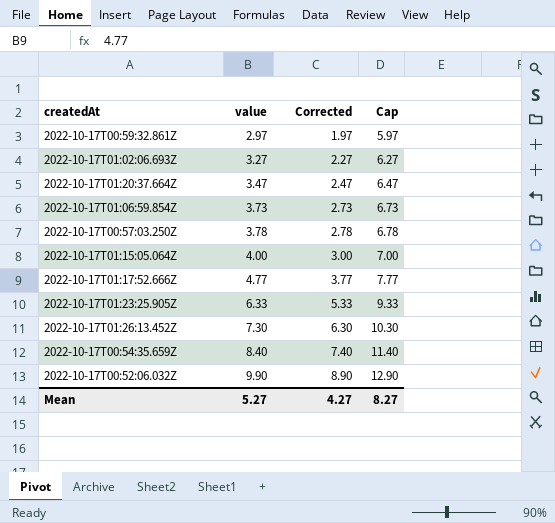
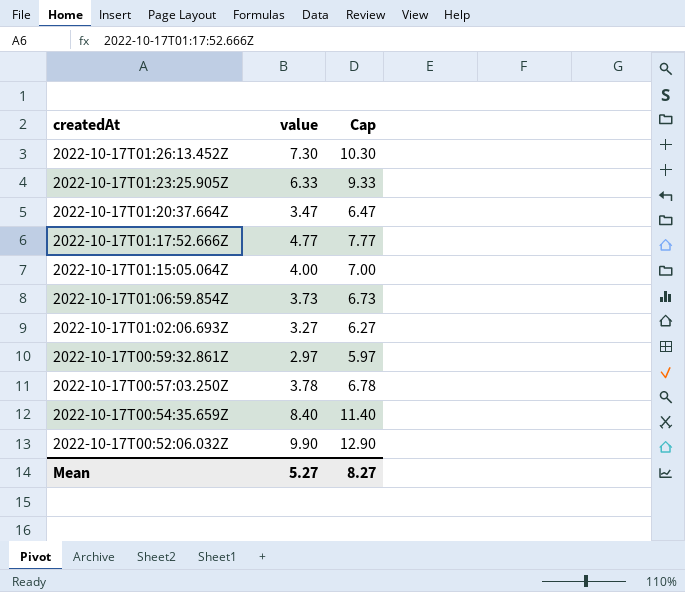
row order: value ascending -> createdAt descending
column Corrected | formula: [value] - 1 -> none

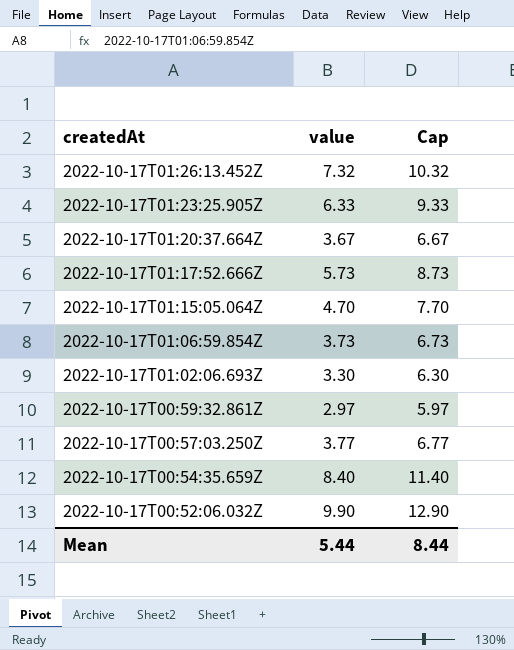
2022-10-17T01:26:13.452Z | value: 7.30 -> 7.32
2022-10-17T01:26:13.452Z | Cap: 10.30 -> 10.32
2022-10-17T01:20:37.664Z | value: 3.47 -> 3.67
2022-10-17T01:20:37.664Z | Cap: 6.47 -> 6.67
2022-10-17T01:17:52.666Z | value: 4.77 -> 5.73
2022-10-17T01:17:52.666Z | Cap: 7.77 -> 8.73
2022-10-17T01:15:05.064Z | value: 4.00 -> 4.70
2022-10-17T01:15:05.064Z | Cap: 7.00 -> 7.70
2022-10-17T01:02:06.693Z | value: 3.27 -> 3.30
2022-10-17T01:02:06.693Z | Cap: 6.27 -> 6.30
2022-10-17T00:57:03.250Z | value: 3.78 -> 3.77
2022-10-17T00:57:03.250Z | Cap: 6.78 -> 6.77
Mean | value: 5.27 -> 5.44
Mean | Cap: 8.27 -> 8.44

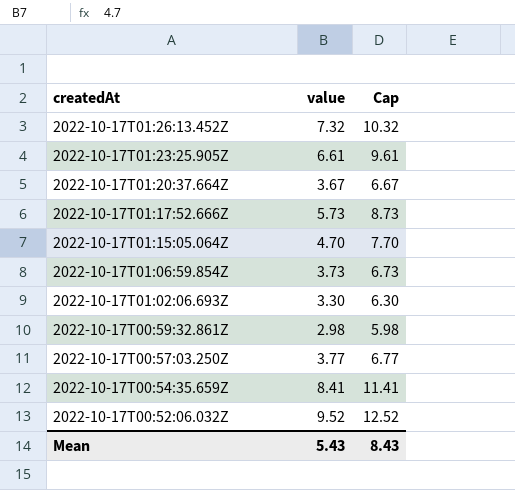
2022-10-17T01:23:25.905Z | value: 6.33 -> 6.61
2022-10-17T01:23:25.905Z | Cap: 9.33 -> 9.61
2022-10-17T00:59:32.861Z | value: 2.97 -> 2.98
2022-10-17T00:59:32.861Z | Cap: 5.97 -> 5.98
2022-10-17T00:54:35.659Z | value: 8.40 -> 8.41
2022-10-17T00:54:35.659Z | Cap: 11.40 -> 11.41
2022-10-17T00:52:06.032Z | value: 9.90 -> 9.52
2022-10-17T00:52:06.032Z | Cap: 12.90 -> 12.52
Mean | value: 5.44 -> 5.43
Mean | Cap: 8.44 -> 8.43

